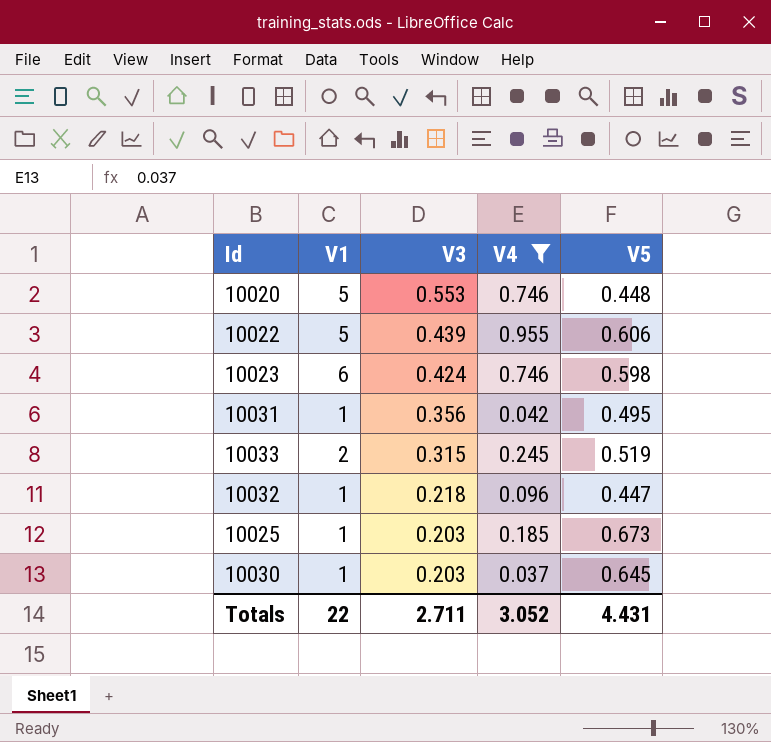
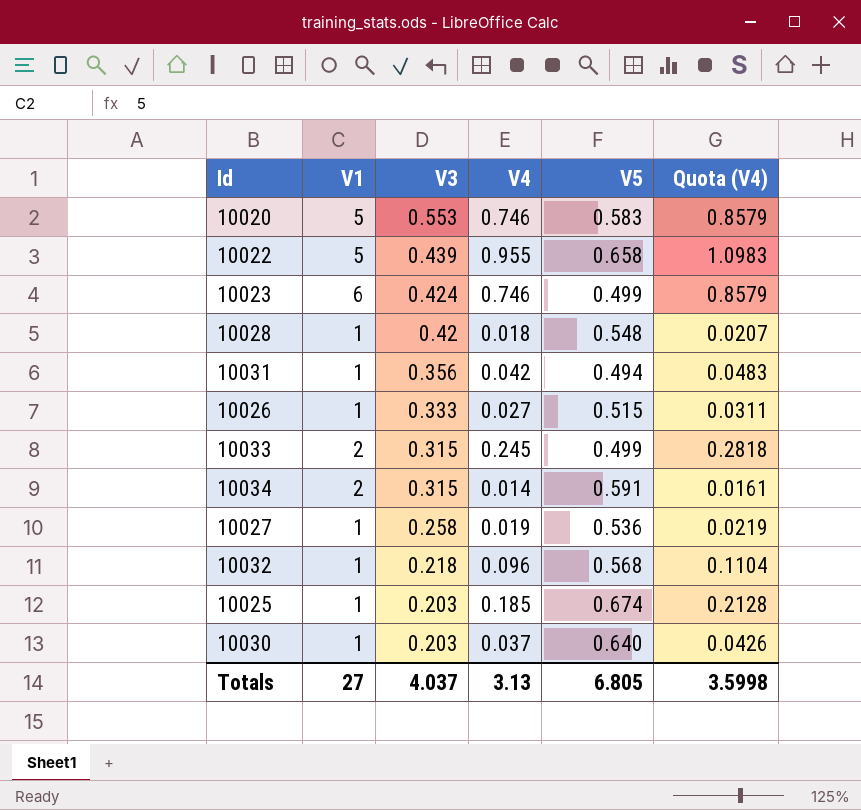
filter: V4 >= 0.037 -> none
column Quota (V4) | formula: none -> [V4] * 1.15
10020 | V5: 0.448 -> 0.583
10022 | V5: 0.606 -> 0.658
10023 | V5: 0.598 -> 0.499
10031 | V5: 0.495 -> 0.494
10033 | V5: 0.519 -> 0.499
10032 | V5: 0.447 -> 0.568
10025 | V5: 0.673 -> 0.674
10030 | V5: 0.645 -> 0.640
Totals | V1: 22 -> 27
Totals | V3: 2.711 -> 4.037
Totals | V4: 3.052 -> 3.13
Totals | V5: 4.431 -> 6.805

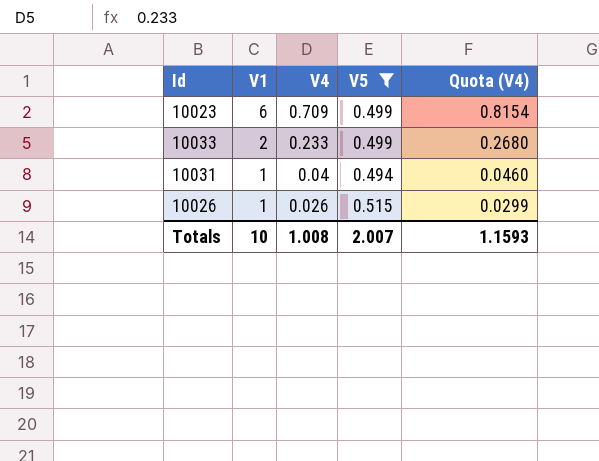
filter: none -> V5 <= 0.515
row order: V3 descending -> V1 descending
column V3 | position: 3 -> none
10023 | V4: 0.746 -> 0.709
10023 | Quota (V4): 0.8579 -> 0.8154
10033 | V4: 0.245 -> 0.233
10033 | Quota (V4): 0.2818 -> 0.2680
10031 | V4: 0.042 -> 0.04
10031 | Quota (V4): 0.0483 -> 0.0460
10026 | V4: 0.027 -> 0.026
10026 | Quota (V4): 0.0311 -> 0.0299
Totals | V1: 27 -> 10
Totals | V4: 3.13 -> 1.008
Totals | V5: 6.805 -> 2.007
Totals | Quota (V4): 3.5998 -> 1.1593

